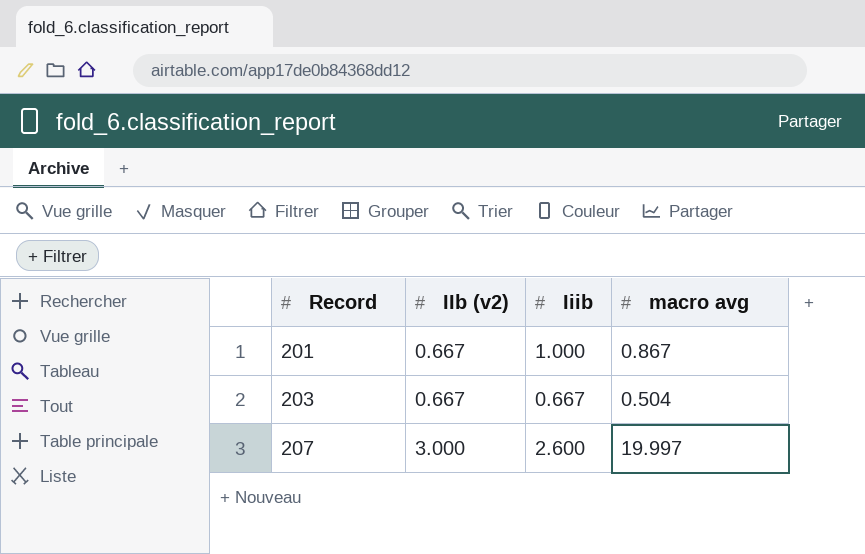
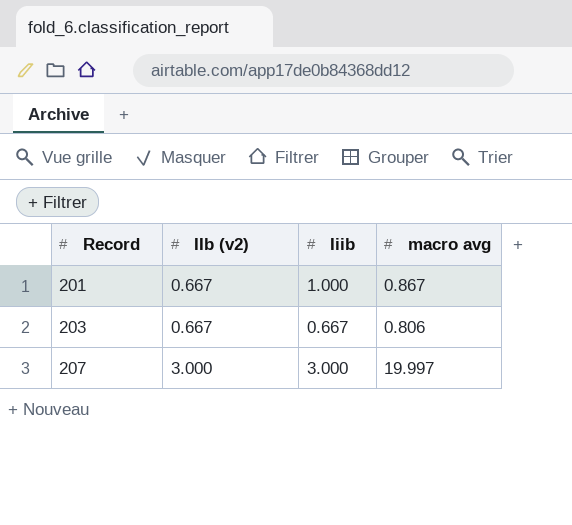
203 | macro avg: 0.504 -> 0.806
207 | Iiib: 2.600 -> 3.000

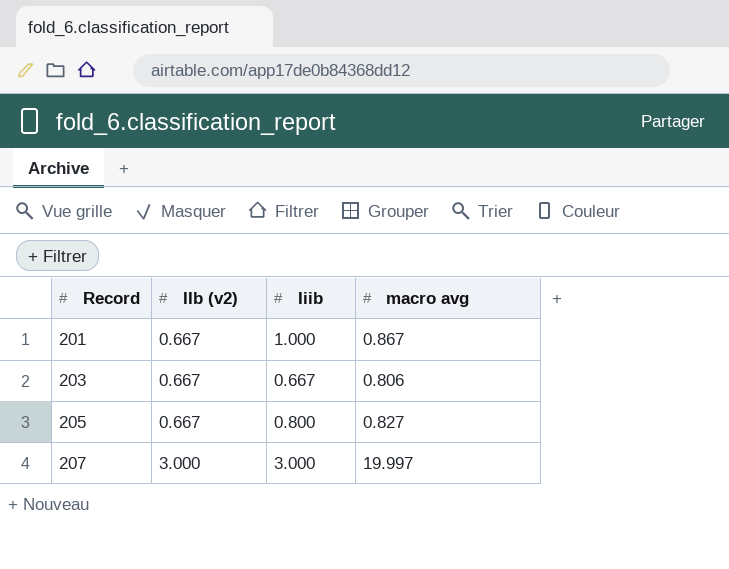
row 205: none -> 0.667 | 0.800 | 0.827

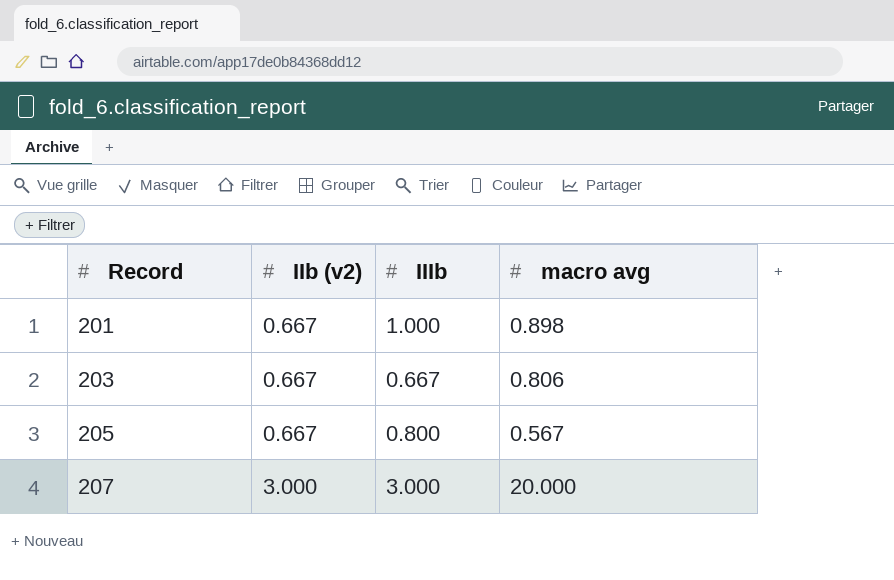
column name: Iiib -> IIIb
201 | macro avg: 0.867 -> 0.898
205 | macro avg: 0.827 -> 0.567
207 | macro avg: 19.997 -> 20.000

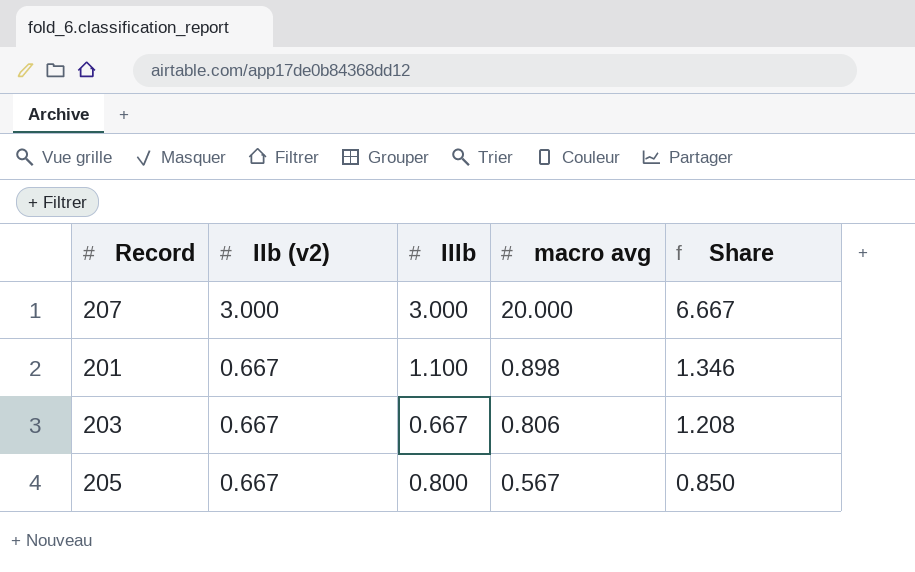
row order: Record ascending -> IIb (v2) descending
column Share | formula: none -> [macro avg] / [IIb (v2)]
201 | IIIb: 1.000 -> 1.100

